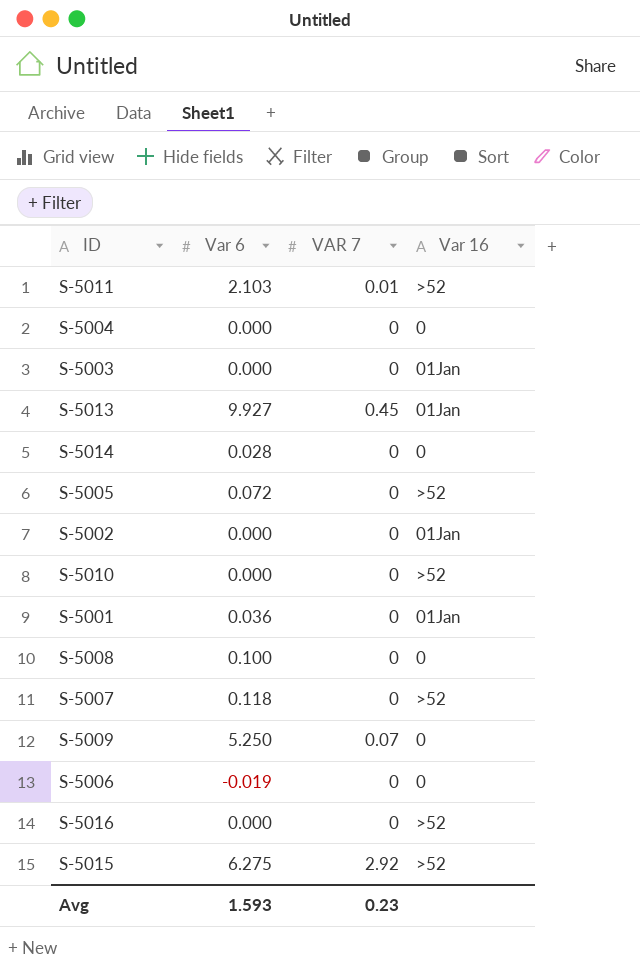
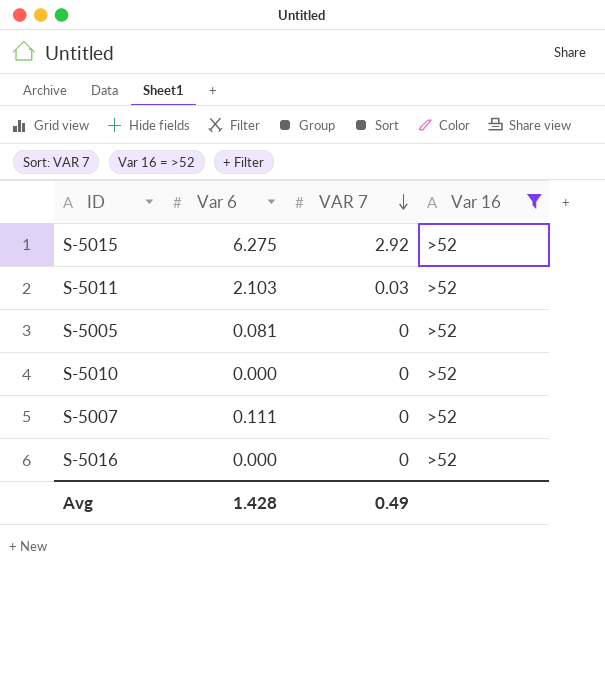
filter: none -> Var 16 = >52
row order: none -> VAR 7 descending
S-5011 | VAR 7: 0.01 -> 0.03
S-5005 | Var 6: 0.072 -> 0.081
S-5007 | Var 6: 0.118 -> 0.111
Avg | Var 6: 1.593 -> 1.428
Avg | VAR 7: 0.23 -> 0.49

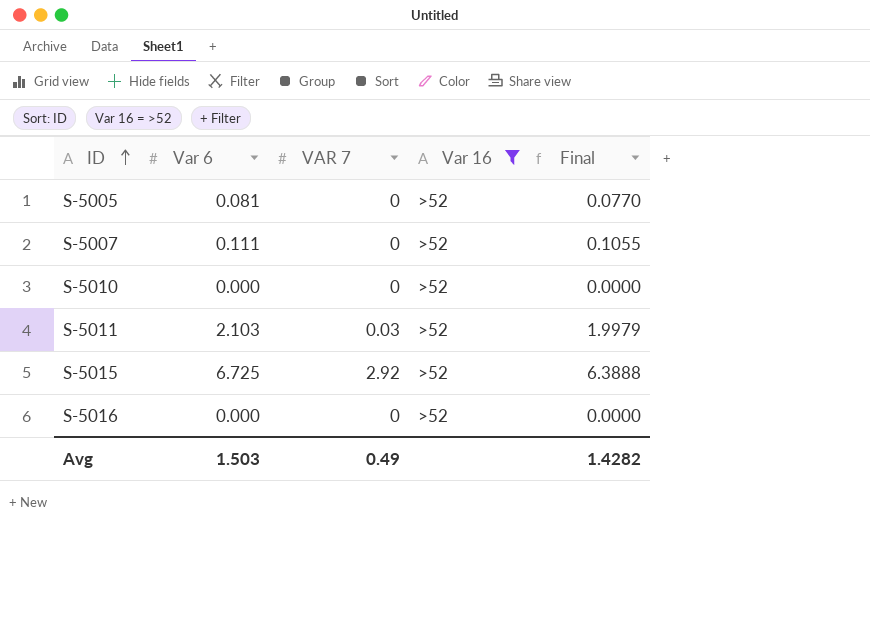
row order: VAR 7 descending -> ID ascending
column Final | formula: none -> [Var 6] * 0.95
S-5015 | Var 6: 6.275 -> 6.725
Avg | Var 6: 1.428 -> 1.503

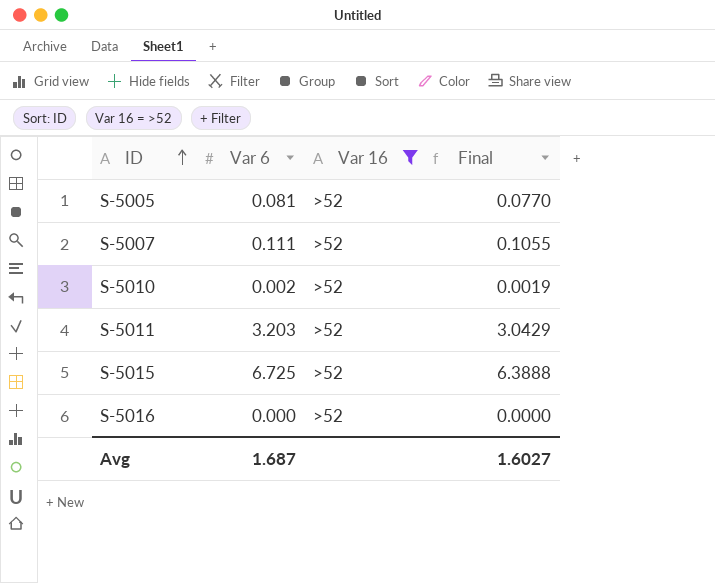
column VAR 7 | position: 3 -> none
S-5010 | Var 6: 0.000 -> 0.002
S-5010 | Final: 0.0000 -> 0.0019
S-5011 | Var 6: 2.103 -> 3.203
S-5011 | Final: 1.9979 -> 3.0429
Avg | Var 6: 1.503 -> 1.687
Avg | Final: 1.4282 -> 1.6027

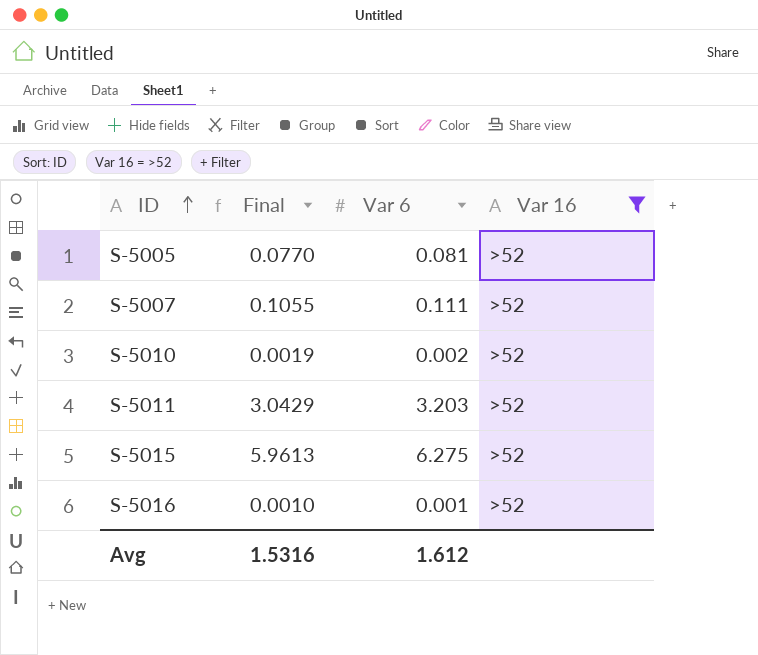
column Final | position: 4 -> 2
S-5015 | Final: 6.3888 -> 5.9613
S-5015 | Var 6: 6.725 -> 6.275
S-5016 | Final: 0.0000 -> 0.0010
S-5016 | Var 6: 0.000 -> 0.001
Avg | Final: 1.6027 -> 1.5316
Avg | Var 6: 1.687 -> 1.612

